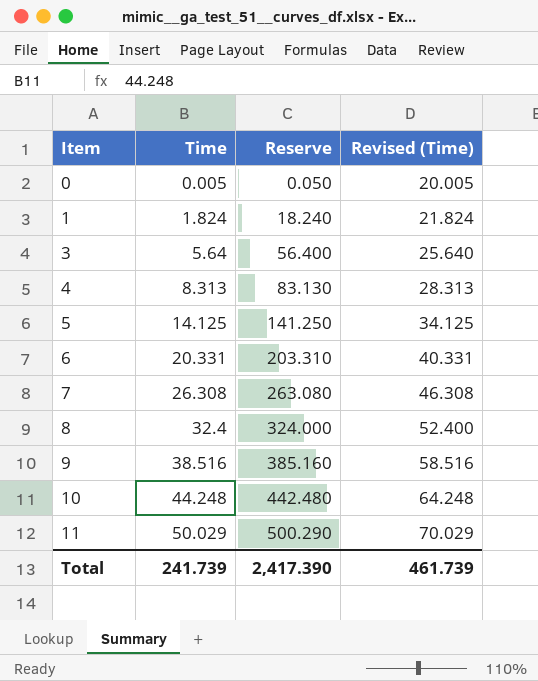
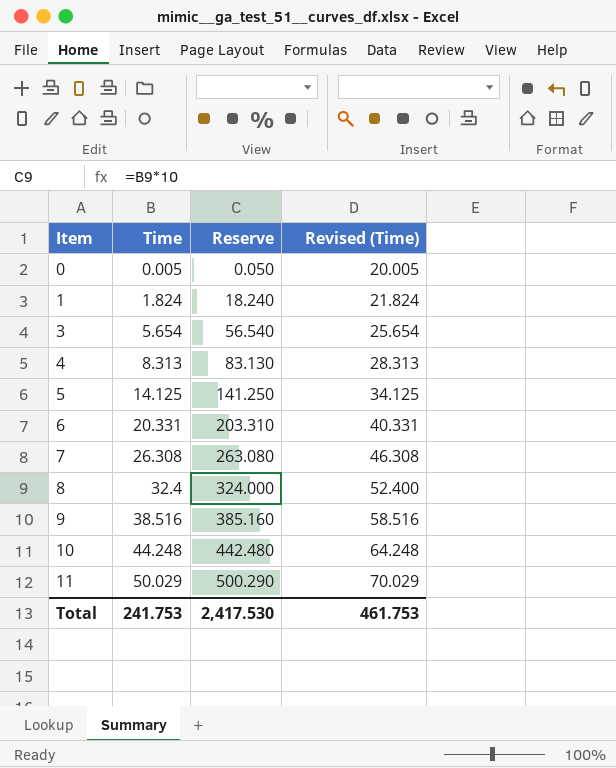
3 | Time: 5.64 -> 5.654
3 | Reserve: 56.400 -> 56.540
3 | Revised (Time): 25.640 -> 25.654
Total | Time: 241.739 -> 241.753
Total | Reserve: 2,417.390 -> 2,417.530
Total | Revised (Time): 461.739 -> 461.753

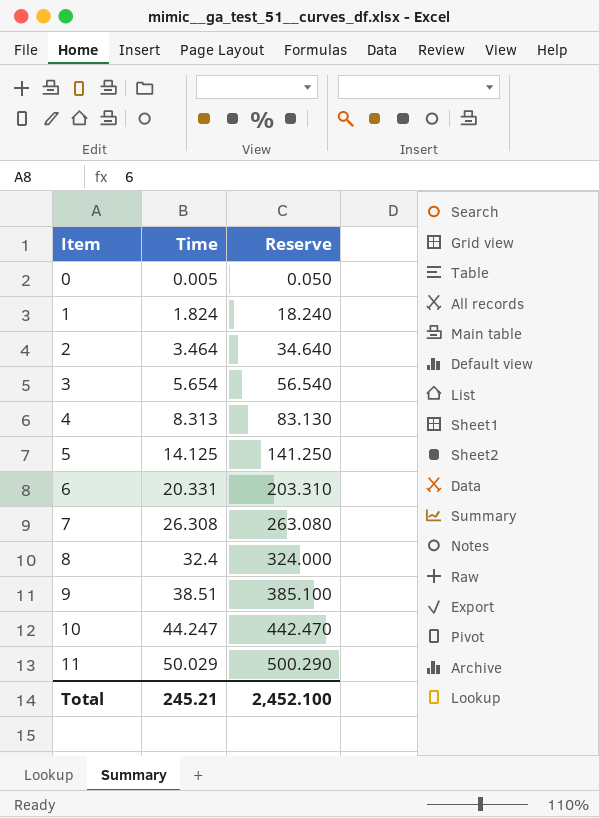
column Revised (Time) | formula: [Time] + 20 -> none
row 2: none -> 3.464 | 34.640
9 | Time: 38.516 -> 38.51
9 | Reserve: 385.160 -> 385.100
10 | Time: 44.248 -> 44.247
10 | Reserve: 442.480 -> 442.470
Total | Time: 241.753 -> 245.21
Total | Reserve: 2,417.530 -> 2,452.100

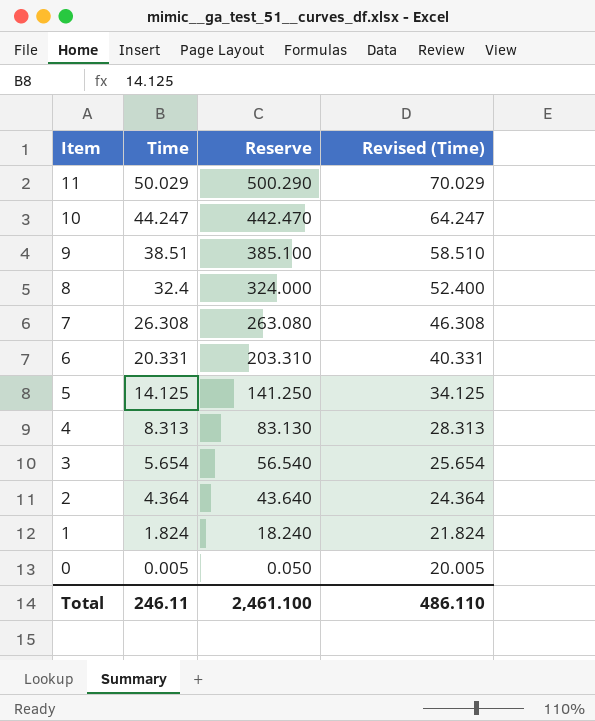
row order: Item ascending -> Item descending
column Revised (Time) | formula: none -> [Time] + 20
2 | Time: 3.464 -> 4.364
2 | Reserve: 34.640 -> 43.640
Total | Time: 245.21 -> 246.11
Total | Reserve: 2,452.100 -> 2,461.100

